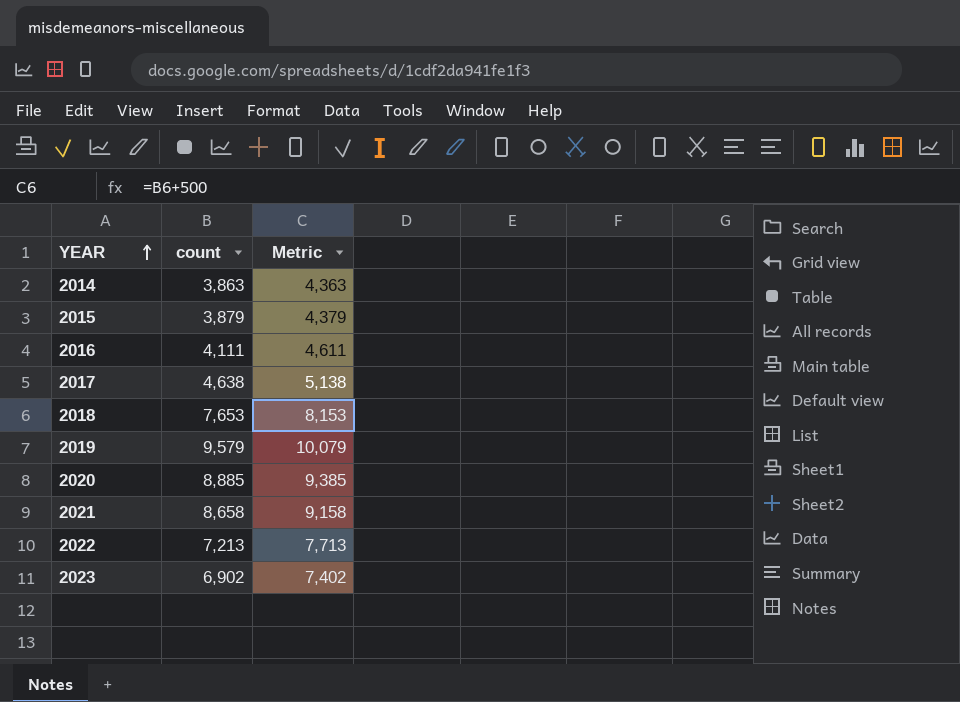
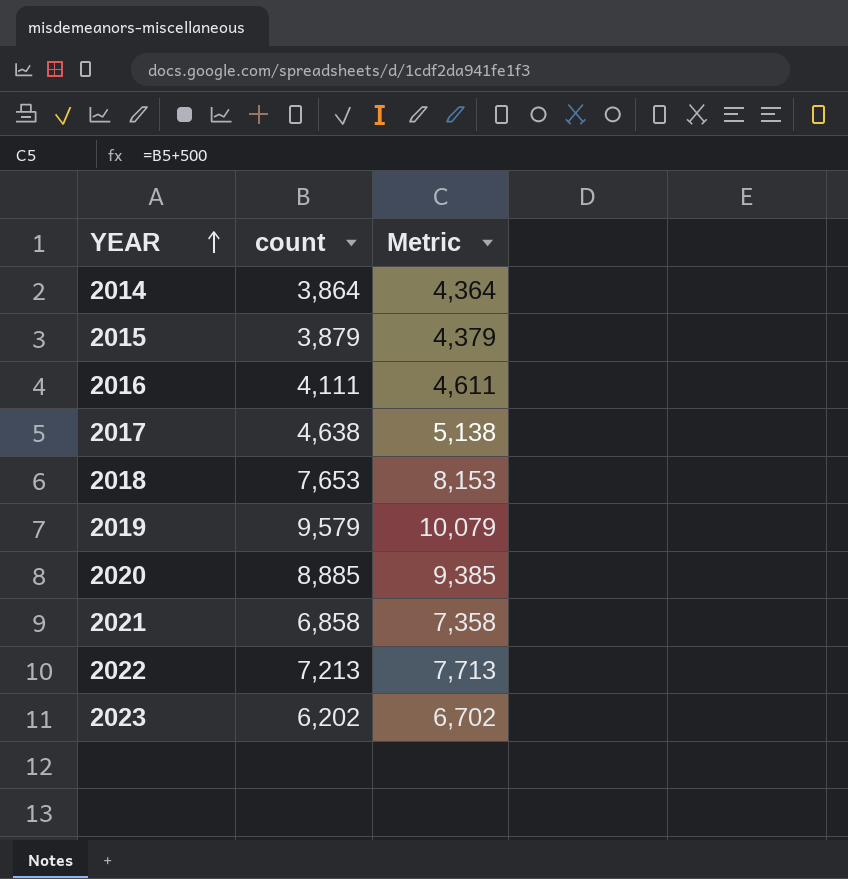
2014 | count: 3,863 -> 3,864
2014 | Metric: 4,363 -> 4,364
2021 | count: 8,658 -> 6,858
2021 | Metric: 9,158 -> 7,358
2023 | count: 6,902 -> 6,202
2023 | Metric: 7,402 -> 6,702

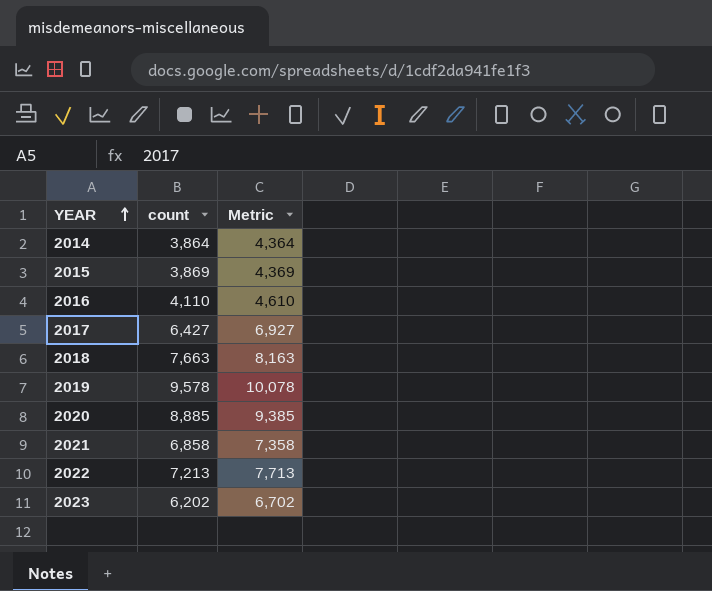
2015 | count: 3,879 -> 3,869
2015 | Metric: 4,379 -> 4,369
2016 | count: 4,111 -> 4,110
2016 | Metric: 4,611 -> 4,610
2017 | count: 4,638 -> 6,427
2017 | Metric: 5,138 -> 6,927
2018 | count: 7,653 -> 7,663
2018 | Metric: 8,153 -> 8,163
2019 | count: 9,579 -> 9,578
2019 | Metric: 10,079 -> 10,078

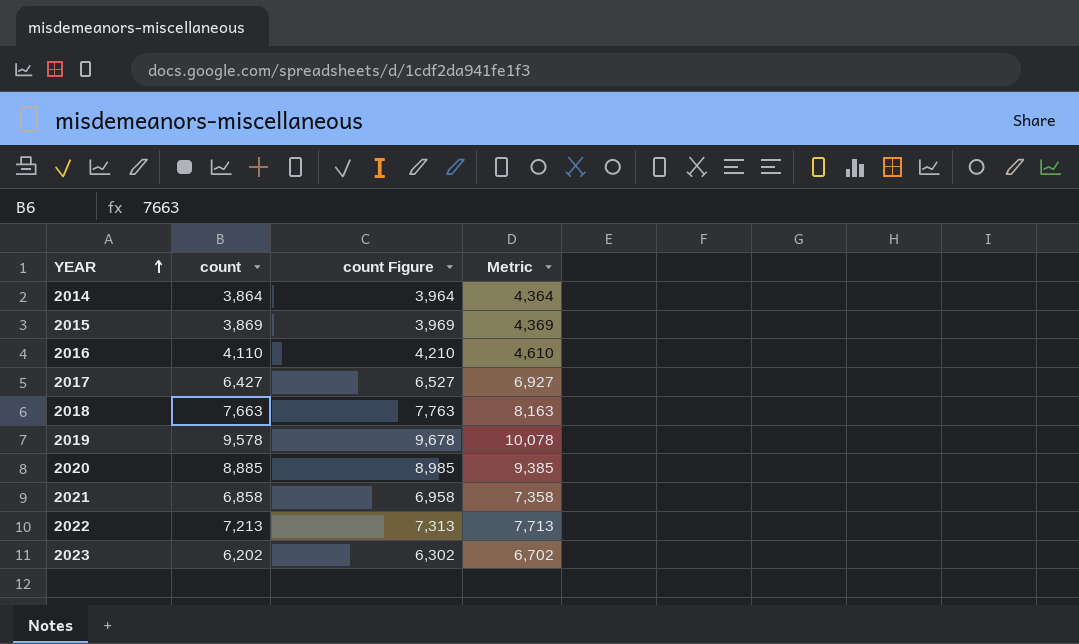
column count Figure | formula: none -> [count] + 100

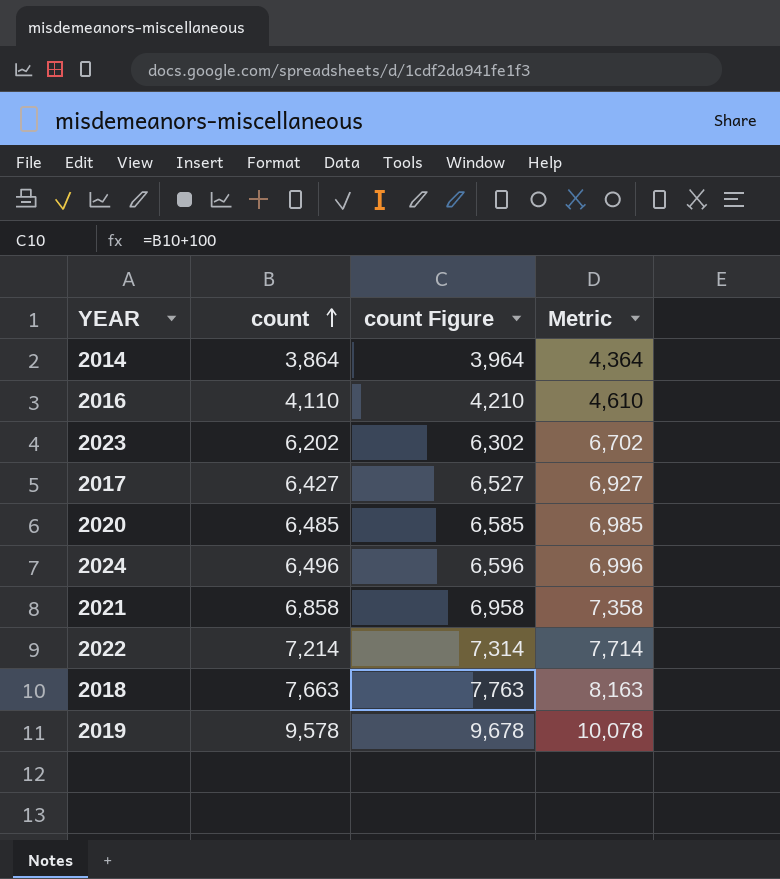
row order: YEAR ascending -> count ascending
row 2015: 3,869 | 3,969 | 4,369 -> none
2020 | count: 8,885 -> 6,485
2020 | count Figure: 8,985 -> 6,585
2020 | Metric: 9,385 -> 6,985
row 2024: none -> 6,496 | 6,596 | 6,996
2022 | count: 7,213 -> 7,214
2022 | count Figure: 7,313 -> 7,314
2022 | Metric: 7,713 -> 7,714

